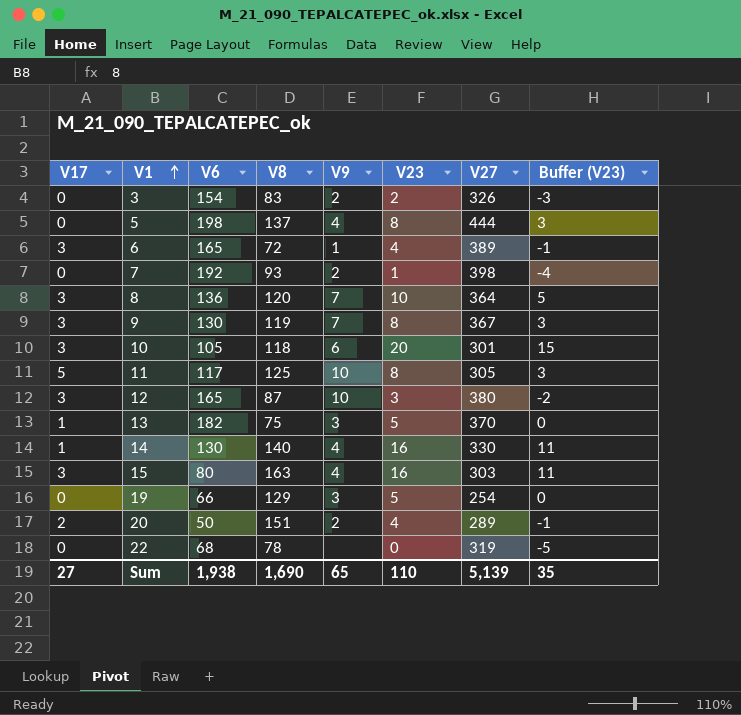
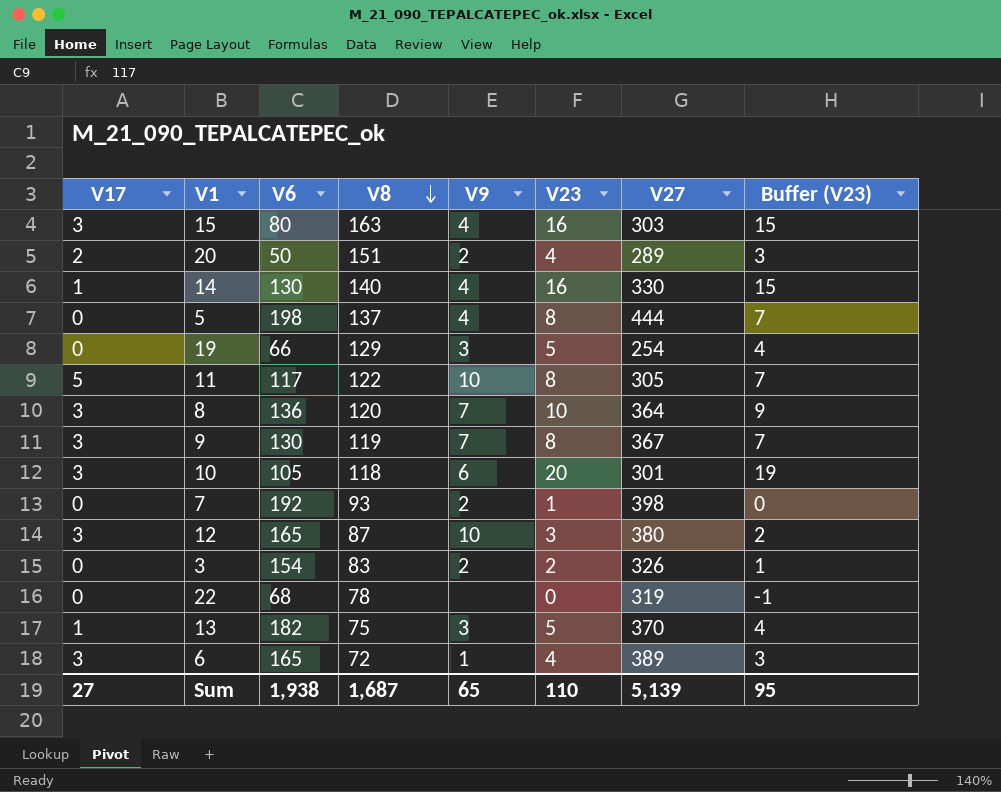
row order: V1 ascending -> V8 descending
column Buffer (V23) | formula: [V23] - 5 -> [V23] - 1
11 | V8: 125 -> 122
Sum | V8: 1,690 -> 1,687
Sum | Buffer (V23): 35 -> 95

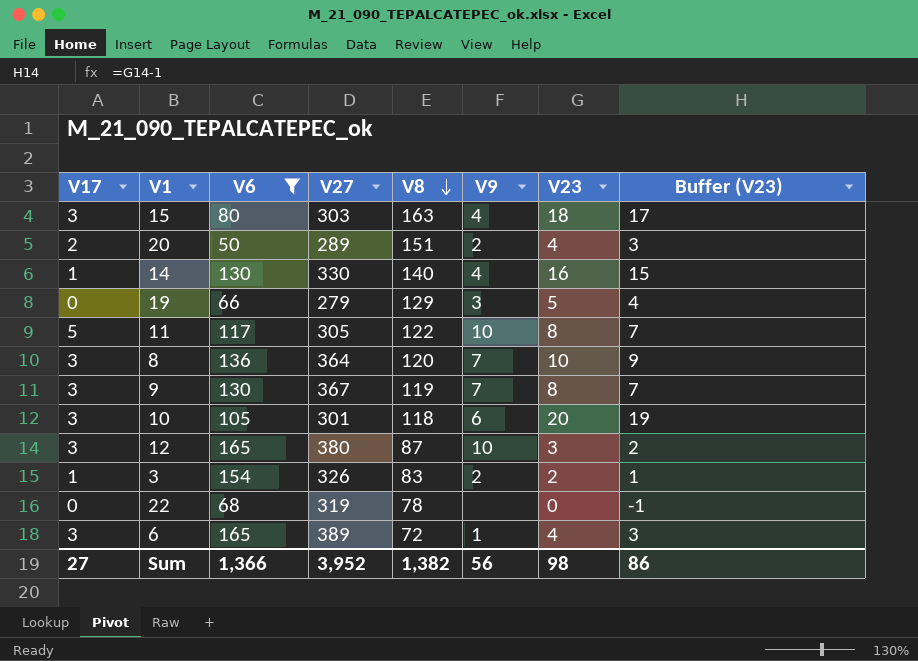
filter: none -> V6 <= 165
column V27 | position: 7 -> 4
15 | V23: 16 -> 18
15 | Buffer (V23): 15 -> 17
19 | V27: 254 -> 279
3 | V17: 0 -> 1
Sum | V6: 1,938 -> 1,366
Sum | V27: 5,139 -> 3,952
Sum | V8: 1,687 -> 1,382
Sum | V9: 65 -> 56
Sum | V23: 110 -> 98
Sum | Buffer (V23): 95 -> 86

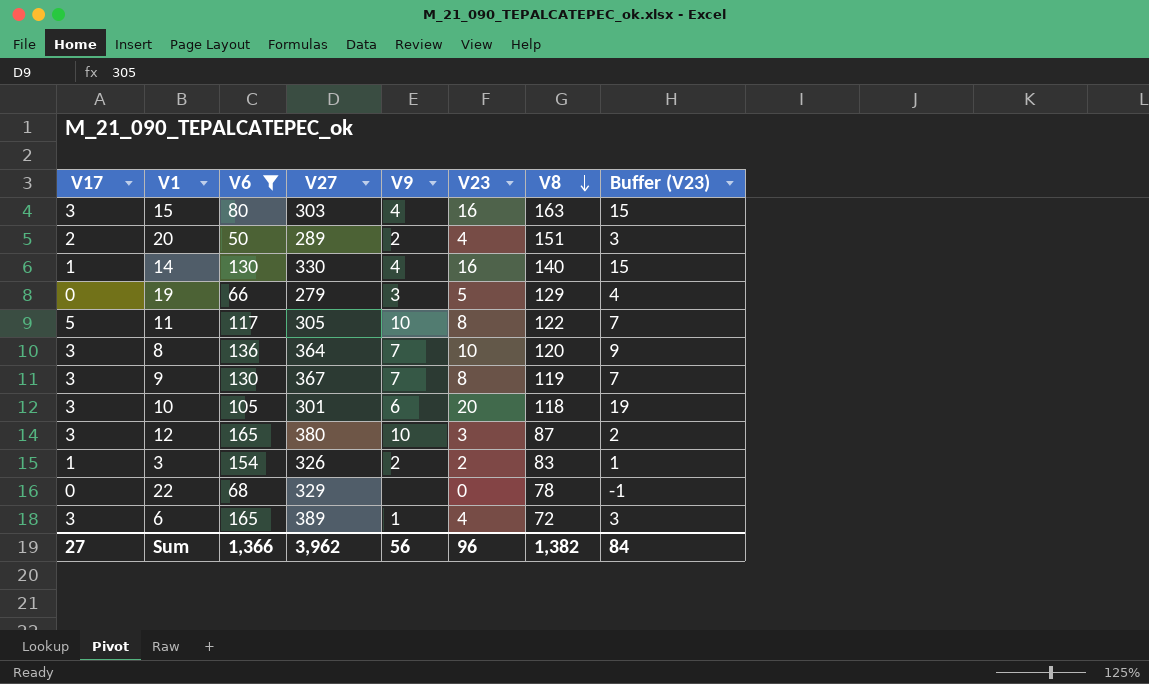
column V8 | position: 5 -> 7
15 | V23: 18 -> 16
15 | Buffer (V23): 17 -> 15
22 | V27: 319 -> 329
Sum | V27: 3,952 -> 3,962
Sum | V23: 98 -> 96
Sum | Buffer (V23): 86 -> 84

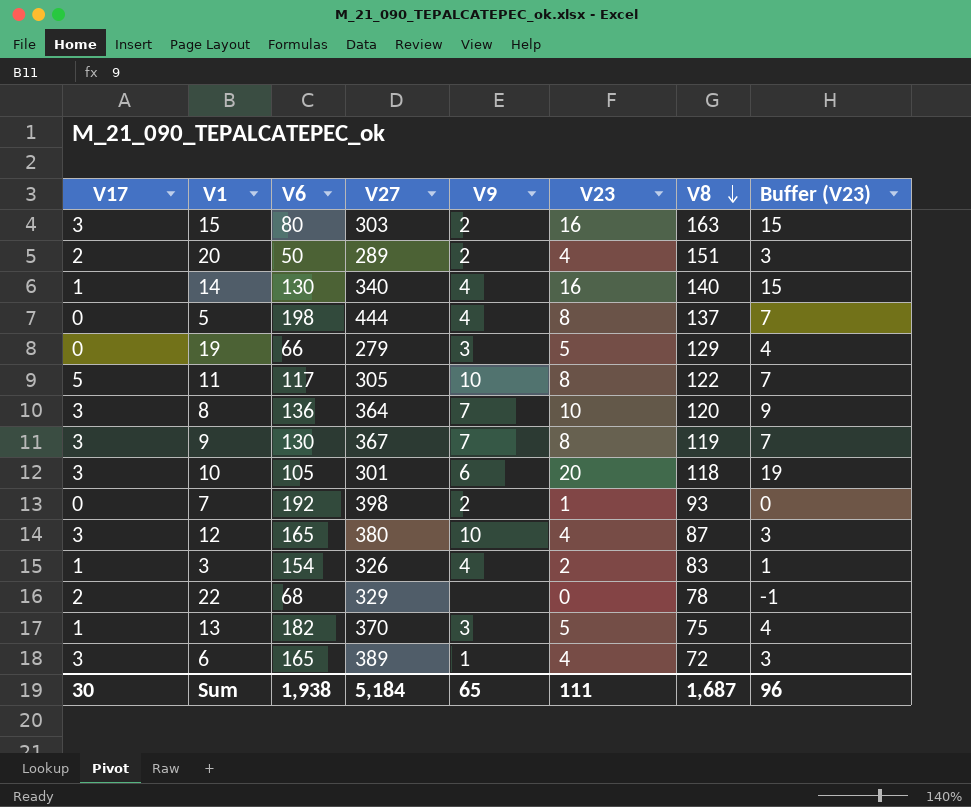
filter: V6 <= 165 -> none
15 | V9: 4 -> 2
14 | V27: 330 -> 340
12 | V23: 3 -> 4
12 | Buffer (V23): 2 -> 3
3 | V9: 2 -> 4
22 | V17: 0 -> 2
Sum | V17: 27 -> 30
Sum | V6: 1,366 -> 1,938
Sum | V27: 3,962 -> 5,184
Sum | V9: 56 -> 65
Sum | V23: 96 -> 111
Sum | V8: 1,382 -> 1,687
Sum | Buffer (V23): 84 -> 96

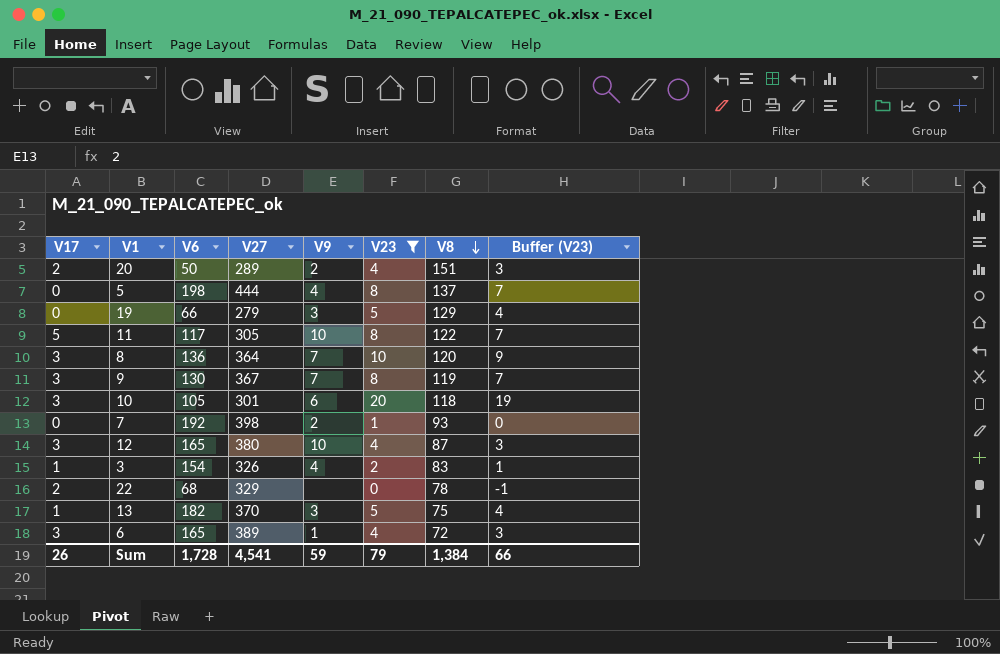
filter: none -> V23 != 16
Sum | V17: 30 -> 26
Sum | V6: 1,938 -> 1,728
Sum | V27: 5,184 -> 4,541
Sum | V9: 65 -> 59
Sum | V23: 111 -> 79
Sum | V8: 1,687 -> 1,384
Sum | Buffer (V23): 96 -> 66

